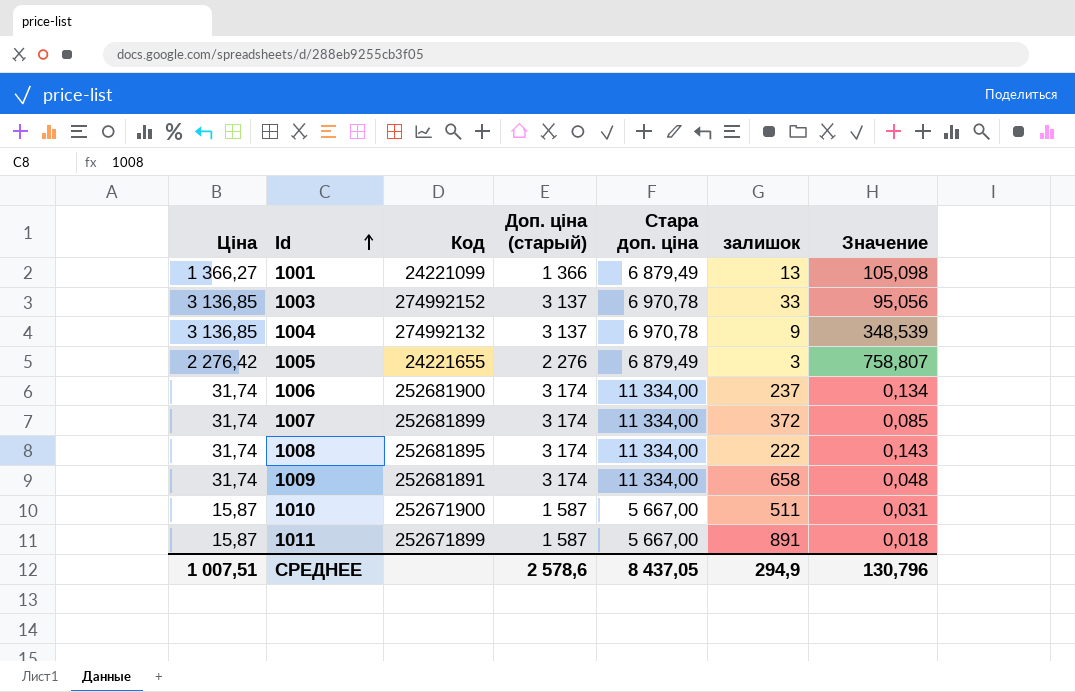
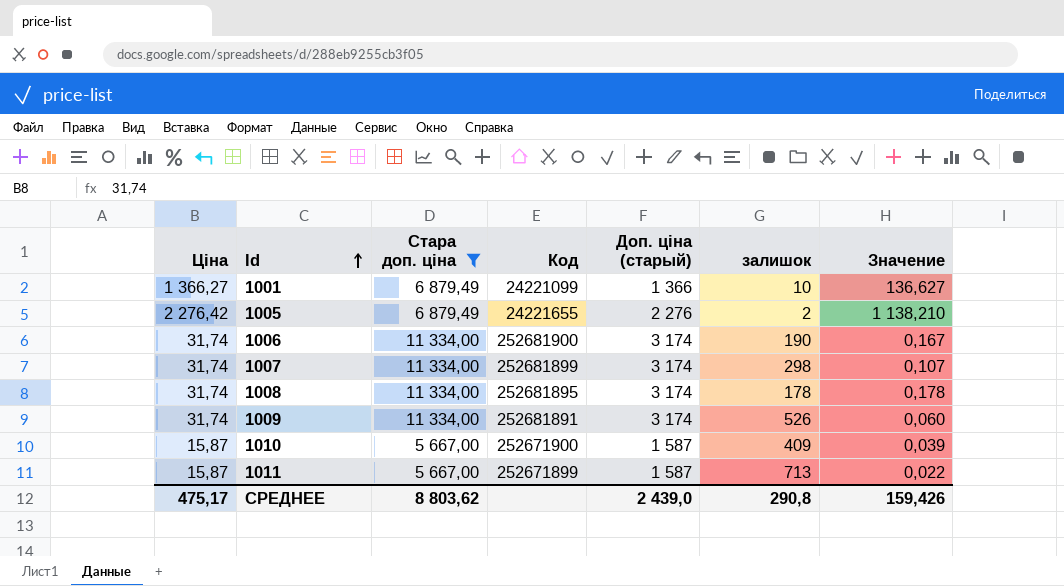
filter: none -> Стара доп. ціна != 6 970,78
column Стара доп. ціна | position: 5 -> 3
1001 | залишок: 13 -> 10
1001 | Значение: 105,098 -> 136,627
1005 | залишок: 3 -> 2
1005 | Значение: 758,807 -> 1 138,210
1006 | залишок: 237 -> 190
1006 | Значение: 0,134 -> 0,167
1007 | залишок: 372 -> 298
1007 | Значение: 0,085 -> 0,107
1008 | залишок: 222 -> 178
1008 | Значение: 0,143 -> 0,178
1009 | залишок: 658 -> 526
1009 | Значение: 0,048 -> 0,060
1010 | залишок: 511 -> 409
1010 | Значение: 0,031 -> 0,039
1011 | залишок: 891 -> 713
1011 | Значение: 0,018 -> 0,022
СРЕДНЕЕ | Ціна: 1 007,51 -> 475,17
СРЕДНЕЕ | Стара доп. ціна: 8 437,05 -> 8 803,62
СРЕДНЕЕ | Доп. ціна (старый): 2 578,6 -> 2 439,0
СРЕДНЕЕ | залишок: 294,9 -> 290,8
СРЕДНЕЕ | Значение: 130,796 -> 159,426

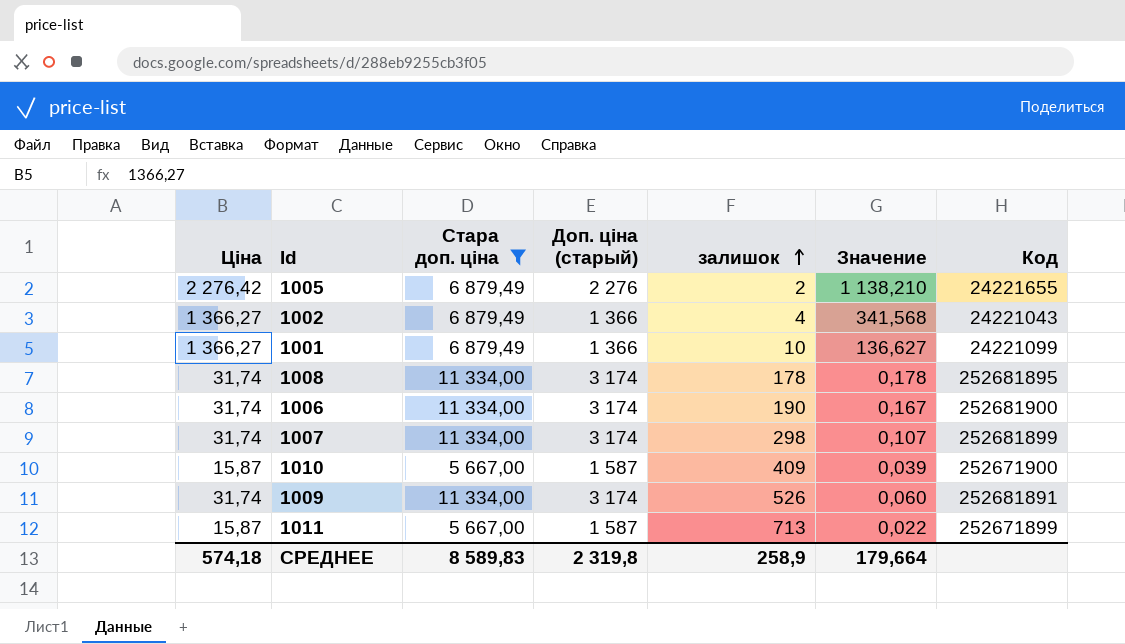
row order: Id ascending -> залишок ascending
column Код | position: 4 -> 7
row 1002: none -> 1 366,27 | 6 879,49 | 1 366 | 4 | 341,568 | 24221043
СРЕДНЕЕ | Ціна: 475,17 -> 574,18
СРЕДНЕЕ | Стара доп. ціна: 8 803,62 -> 8 589,83
СРЕДНЕЕ | Доп. ціна (старый): 2 439,0 -> 2 319,8
СРЕДНЕЕ | залишок: 290,8 -> 258,9
СРЕДНЕЕ | Значение: 159,426 -> 179,664

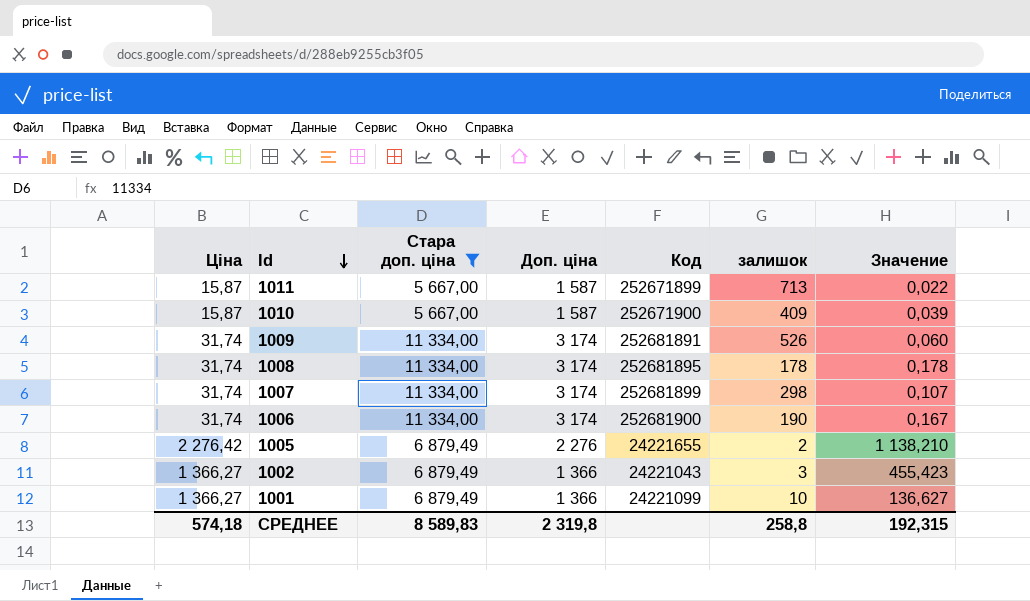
row order: залишок ascending -> Id descending
column name: Доп. ціна (старый) -> Доп. ціна
column Код | position: 7 -> 5
1002 | залишок: 4 -> 3
1002 | Значение: 341,568 -> 455,423
СРЕДНЕЕ | залишок: 258,9 -> 258,8
СРЕДНЕЕ | Значение: 179,664 -> 192,315

